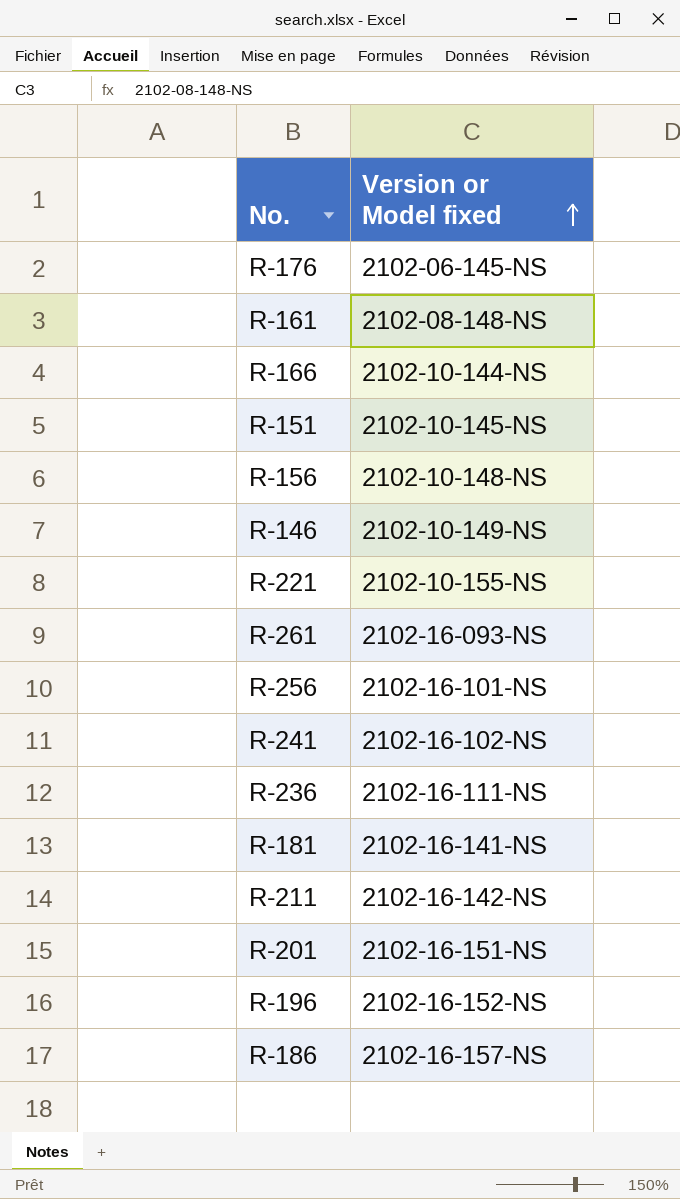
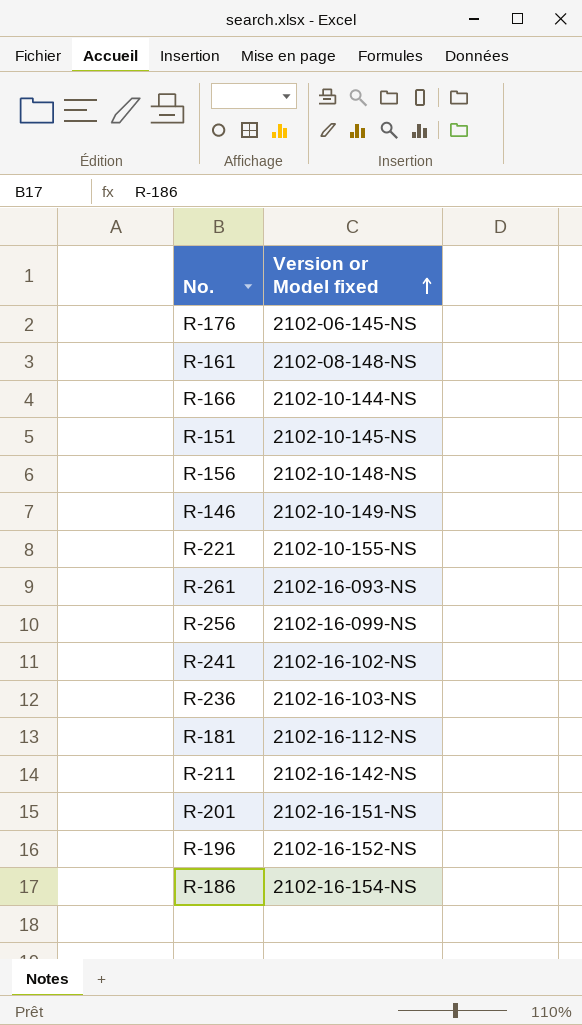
R-256 | Version or Model fixed: 2102-16-101-NS -> 2102-16-099-NS
R-236 | Version or Model fixed: 2102-16-111-NS -> 2102-16-103-NS
R-181 | Version or Model fixed: 2102-16-141-NS -> 2102-16-112-NS
R-186 | Version or Model fixed: 2102-16-157-NS -> 2102-16-154-NS

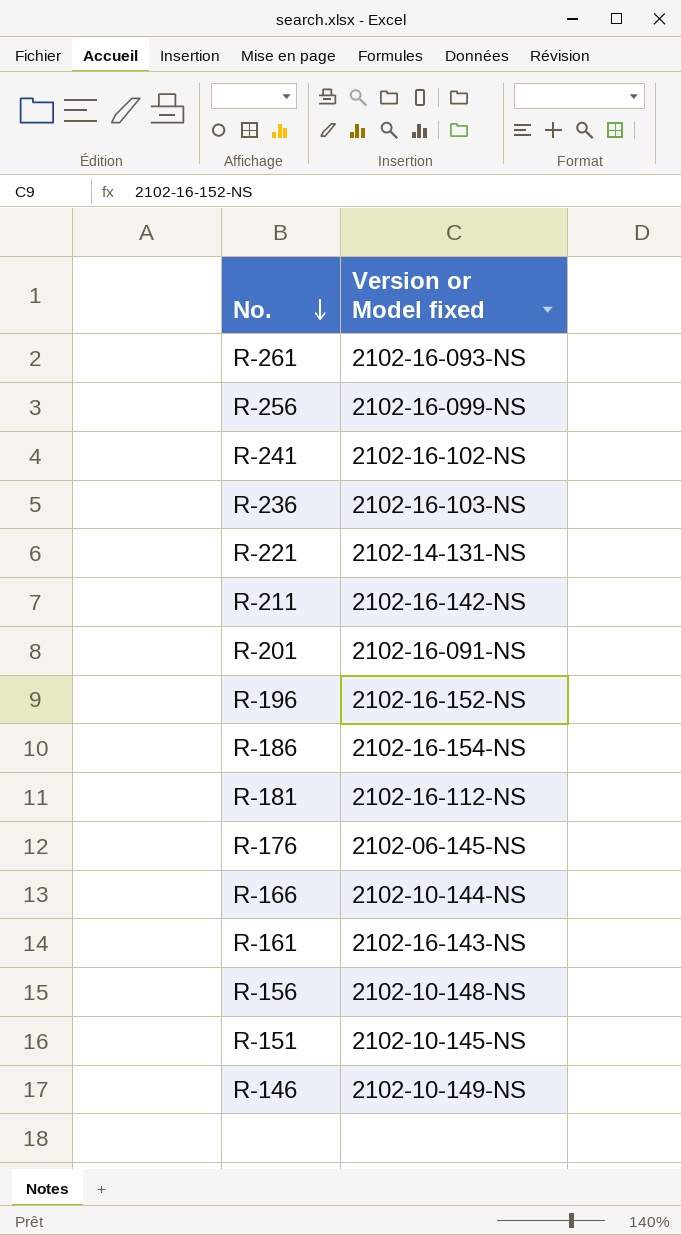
row order: Version or Model fixed ascending -> No. descending
R-221 | Version or Model fixed: 2102-10-155-NS -> 2102-14-131-NS
R-201 | Version or Model fixed: 2102-16-151-NS -> 2102-16-091-NS
R-161 | Version or Model fixed: 2102-08-148-NS -> 2102-16-143-NS

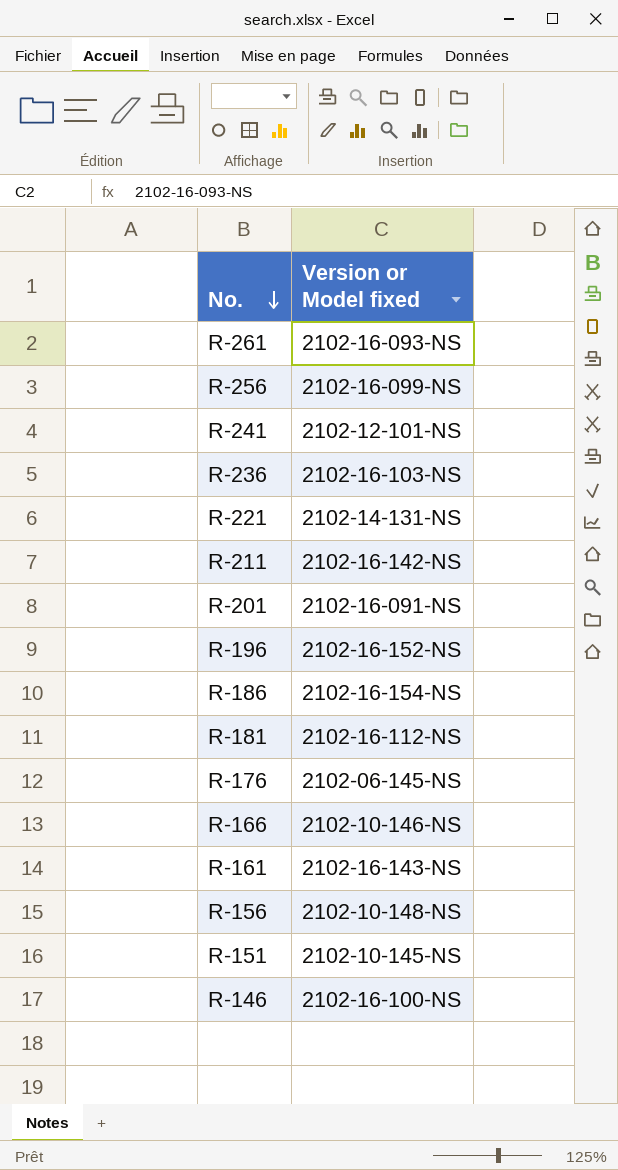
R-241 | Version or Model fixed: 2102-16-102-NS -> 2102-12-101-NS
R-166 | Version or Model fixed: 2102-10-144-NS -> 2102-10-146-NS
R-146 | Version or Model fixed: 2102-10-149-NS -> 2102-16-100-NS

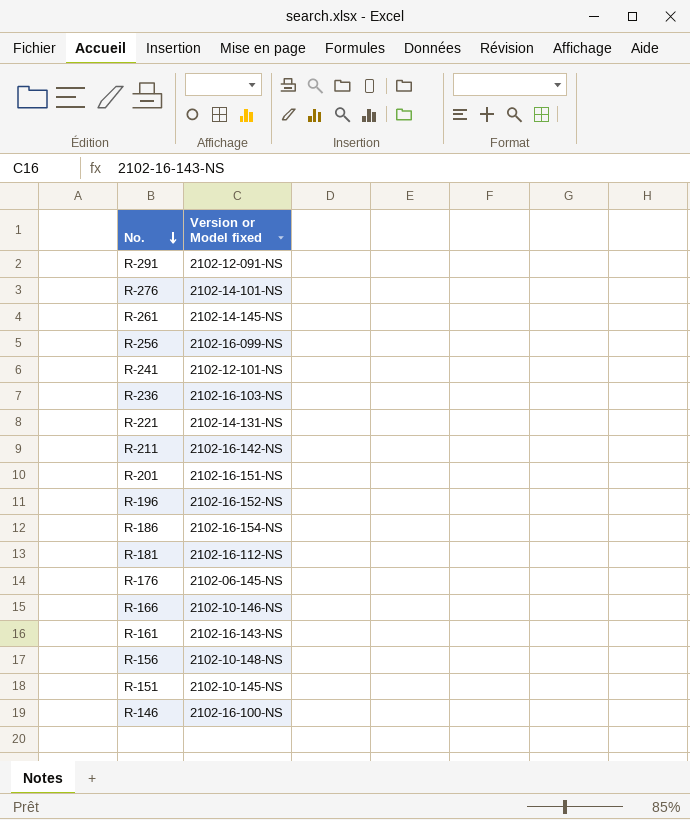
row R-291: none -> 2102-12-091-NS
row R-276: none -> 2102-14-101-NS
R-261 | Version or Model fixed: 2102-16-093-NS -> 2102-14-145-NS
R-201 | Version or Model fixed: 2102-16-091-NS -> 2102-16-151-NS

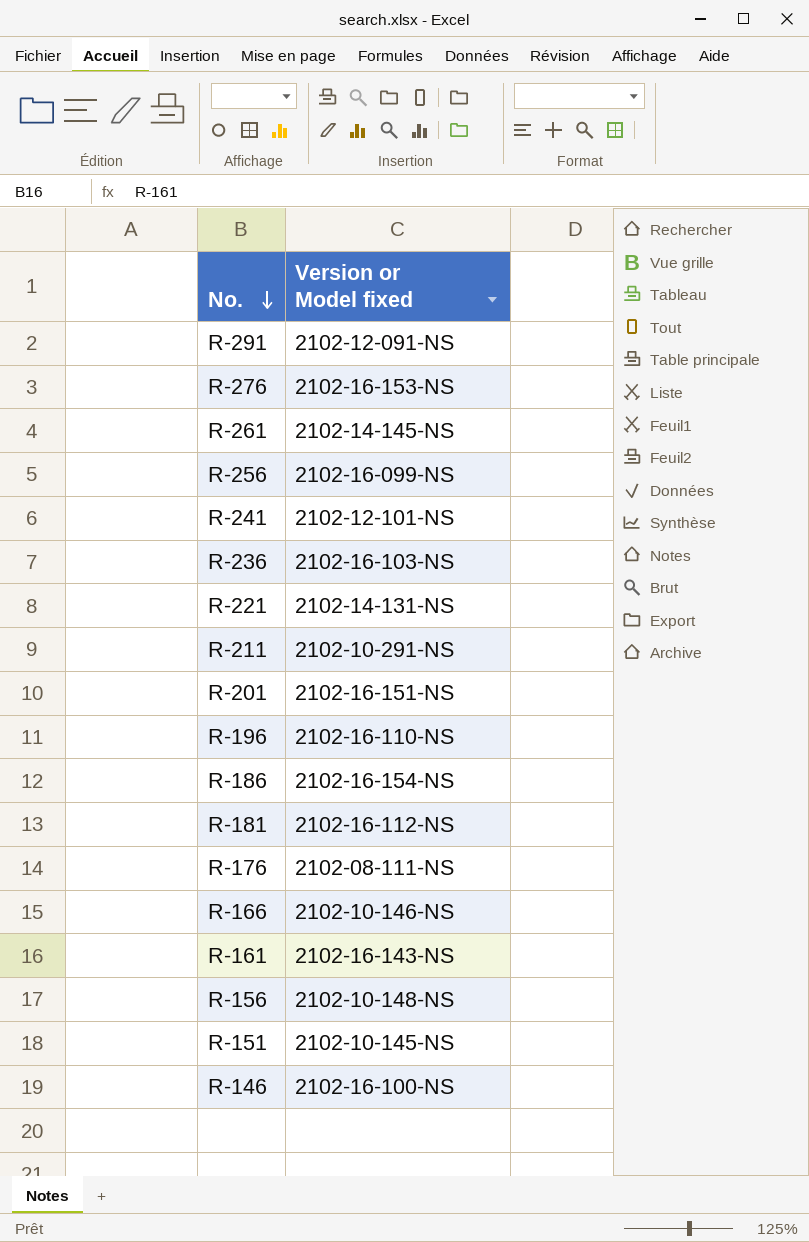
R-276 | Version or Model fixed: 2102-14-101-NS -> 2102-16-153-NS
R-211 | Version or Model fixed: 2102-16-142-NS -> 2102-10-291-NS
R-196 | Version or Model fixed: 2102-16-152-NS -> 2102-16-110-NS
R-176 | Version or Model fixed: 2102-06-145-NS -> 2102-08-111-NS

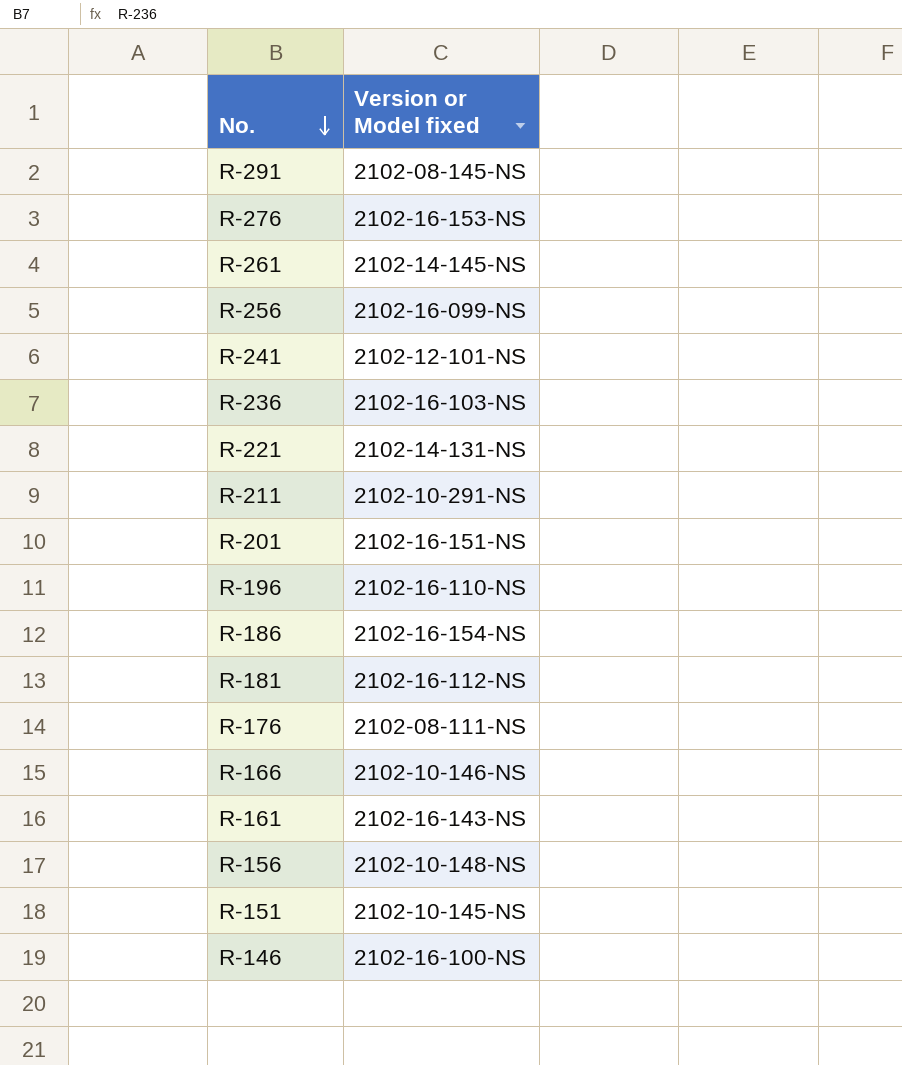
R-291 | Version or Model fixed: 2102-12-091-NS -> 2102-08-145-NS

